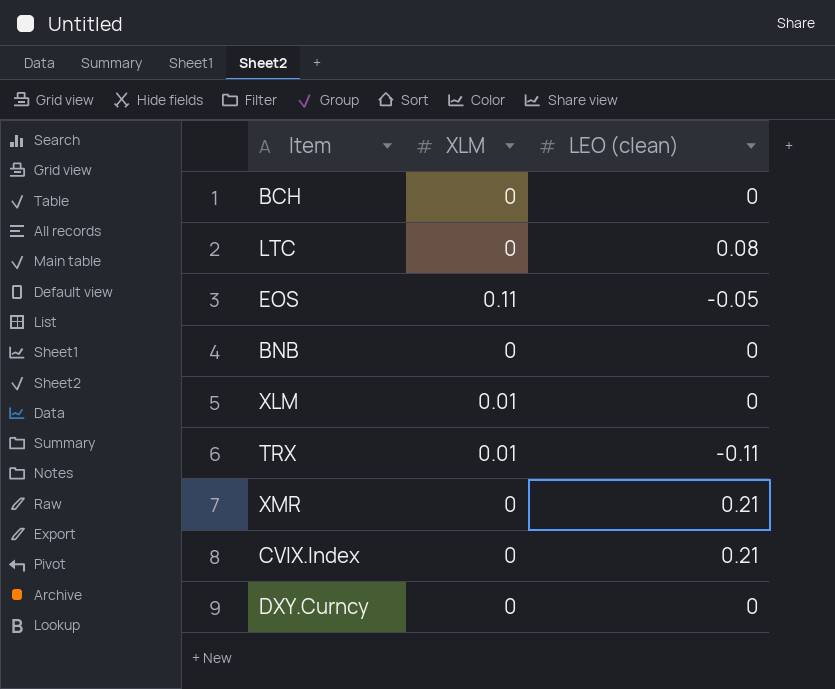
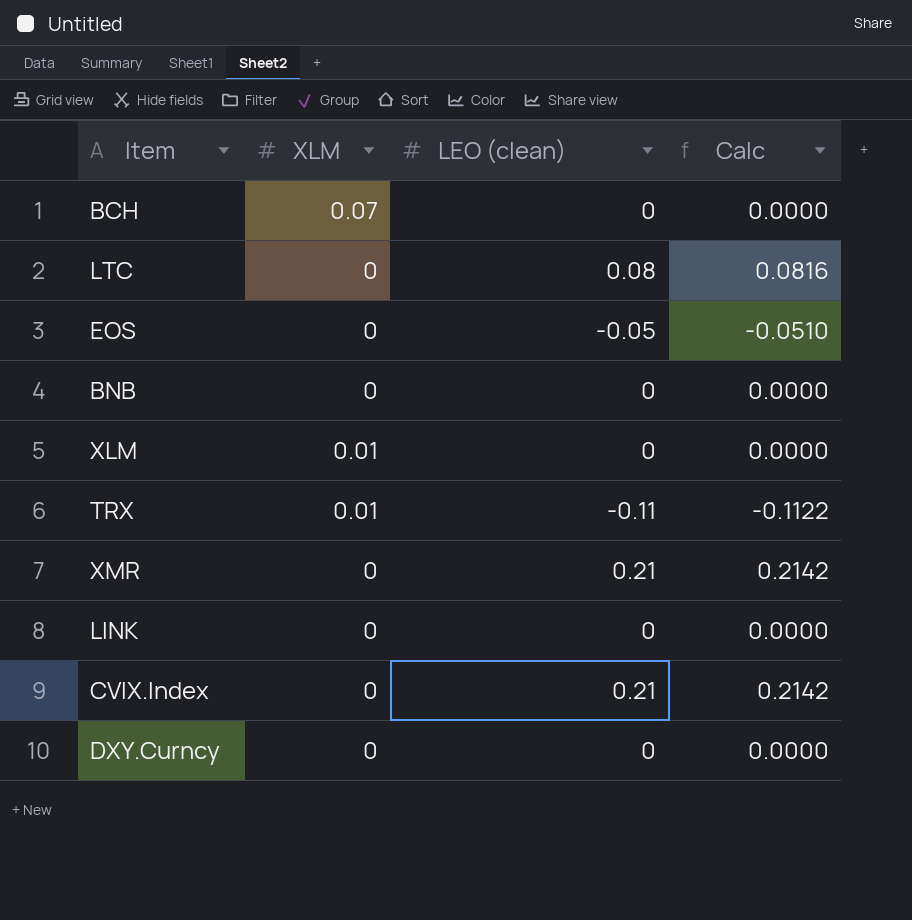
column Calc | formula: none -> [LEO (clean)] * 1.02
BCH | XLM: 0 -> 0.07
EOS | XLM: 0.11 -> 0
row LINK: none -> 0 | 0 | 0.0000

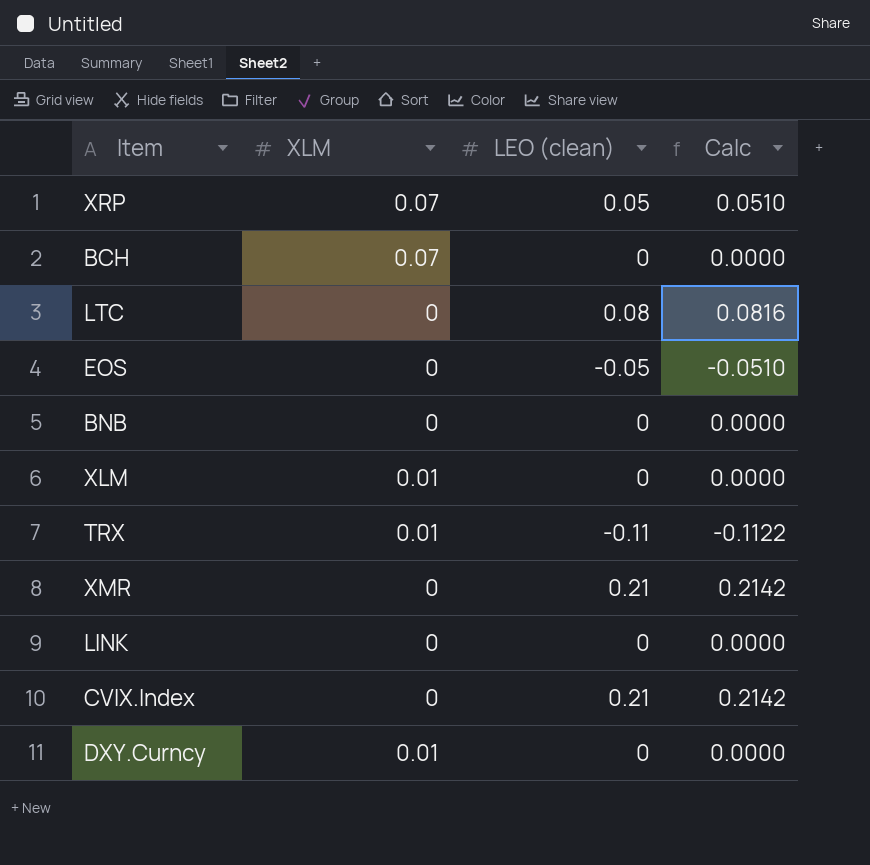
row XRP: none -> 0.07 | 0.05 | 0.0510
DXY.Curncy | XLM: 0 -> 0.01

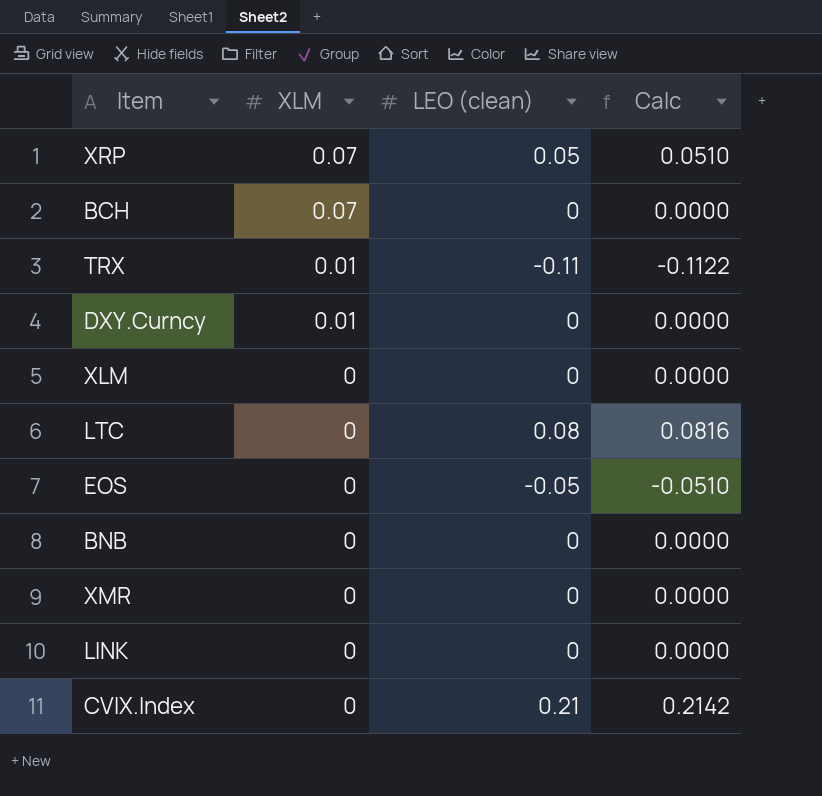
row order: none -> XLM descending
XLM | XLM: 0.01 -> 0
XMR | LEO (clean): 0.21 -> 0
XMR | Calc: 0.2142 -> 0.0000

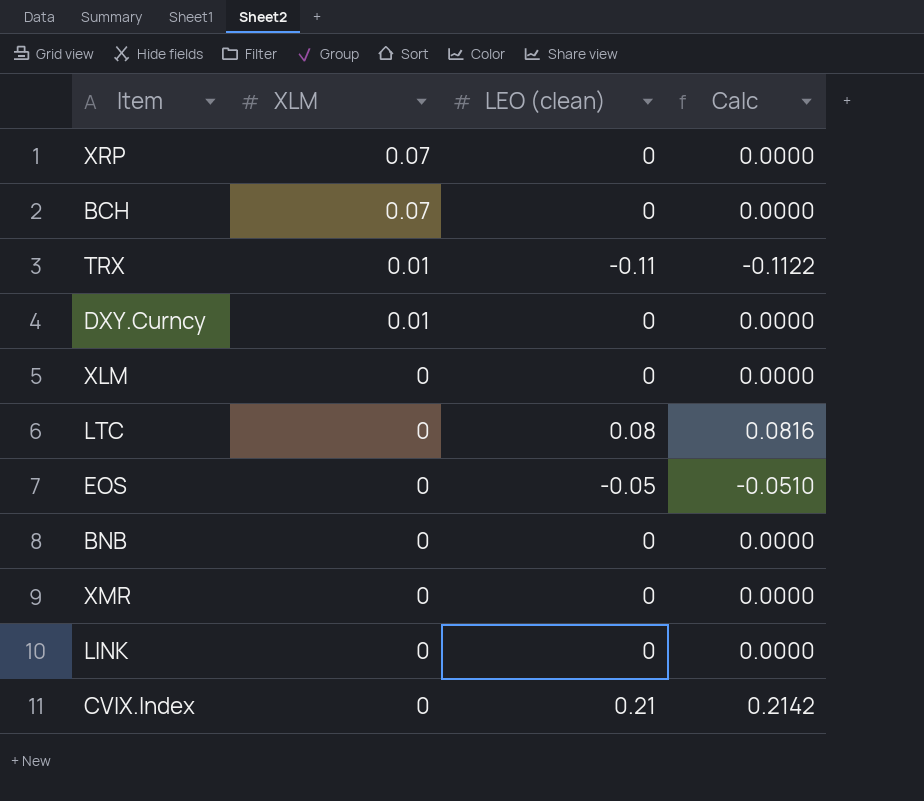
XRP | LEO (clean): 0.05 -> 0
XRP | Calc: 0.0510 -> 0.0000

